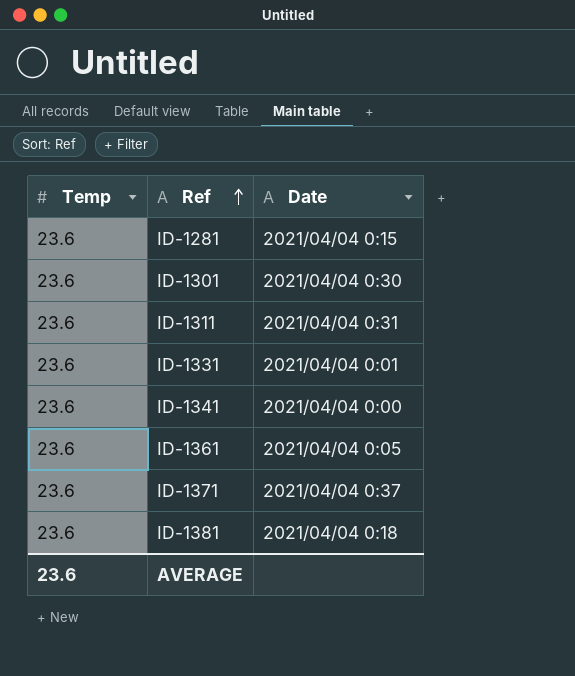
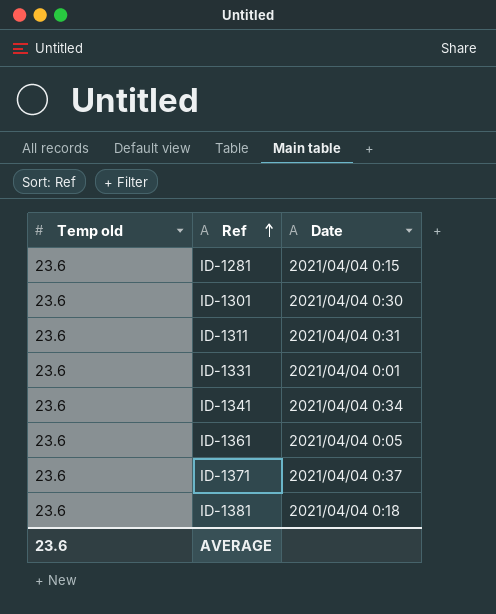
column name: Temp -> Temp old
ID-1341 | Date: 2021/04/04 0:00 -> 2021/04/04 0:34

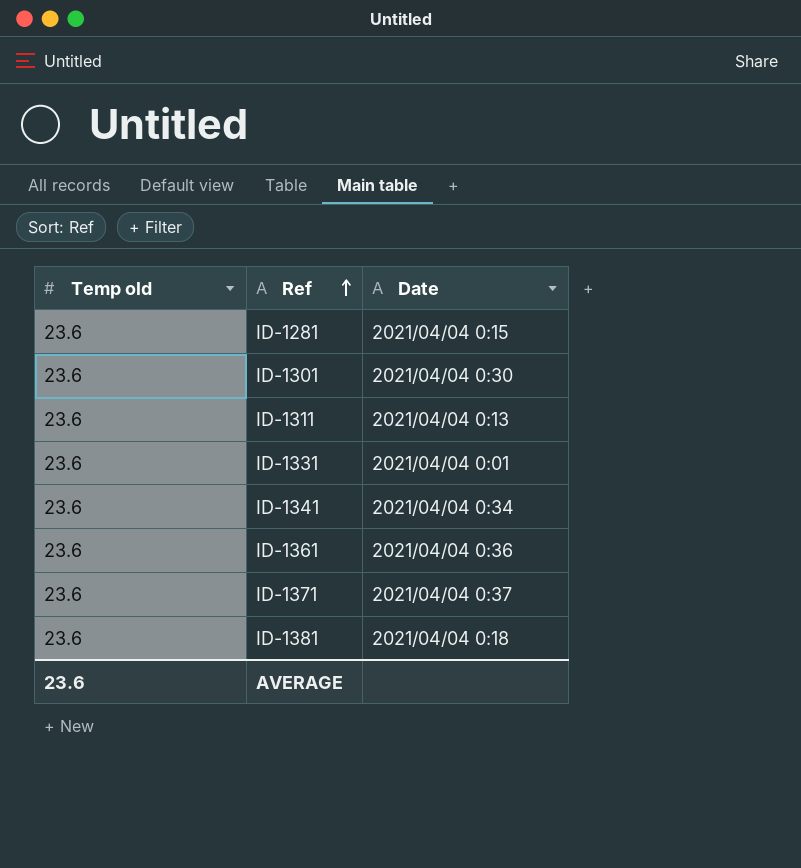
ID-1311 | Date: 2021/04/04 0:31 -> 2021/04/04 0:13
ID-1361 | Date: 2021/04/04 0:05 -> 2021/04/04 0:36

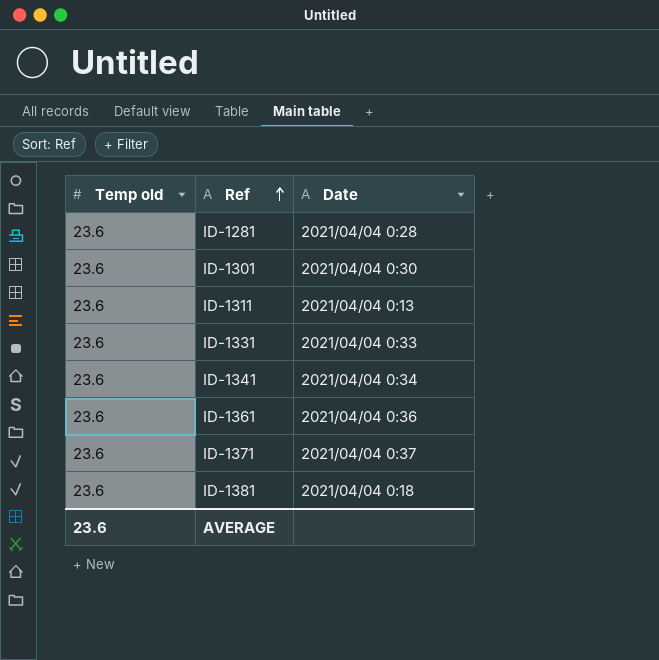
ID-1281 | Date: 2021/04/04 0:15 -> 2021/04/04 0:28
ID-1331 | Date: 2021/04/04 0:01 -> 2021/04/04 0:33

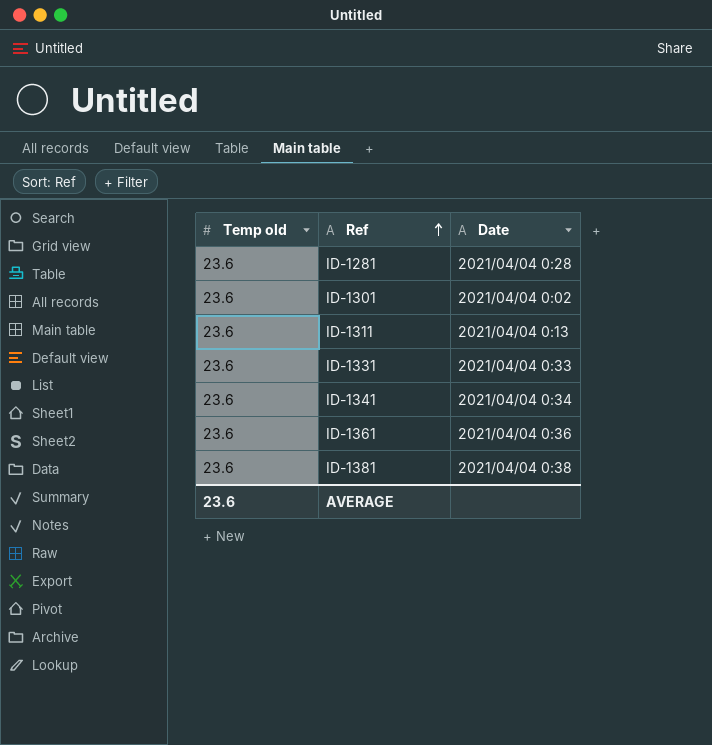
row ID-1371: 23.6 | 2021/04/04 0:37 -> none
ID-1301 | Date: 2021/04/04 0:30 -> 2021/04/04 0:02
ID-1381 | Date: 2021/04/04 0:18 -> 2021/04/04 0:38

